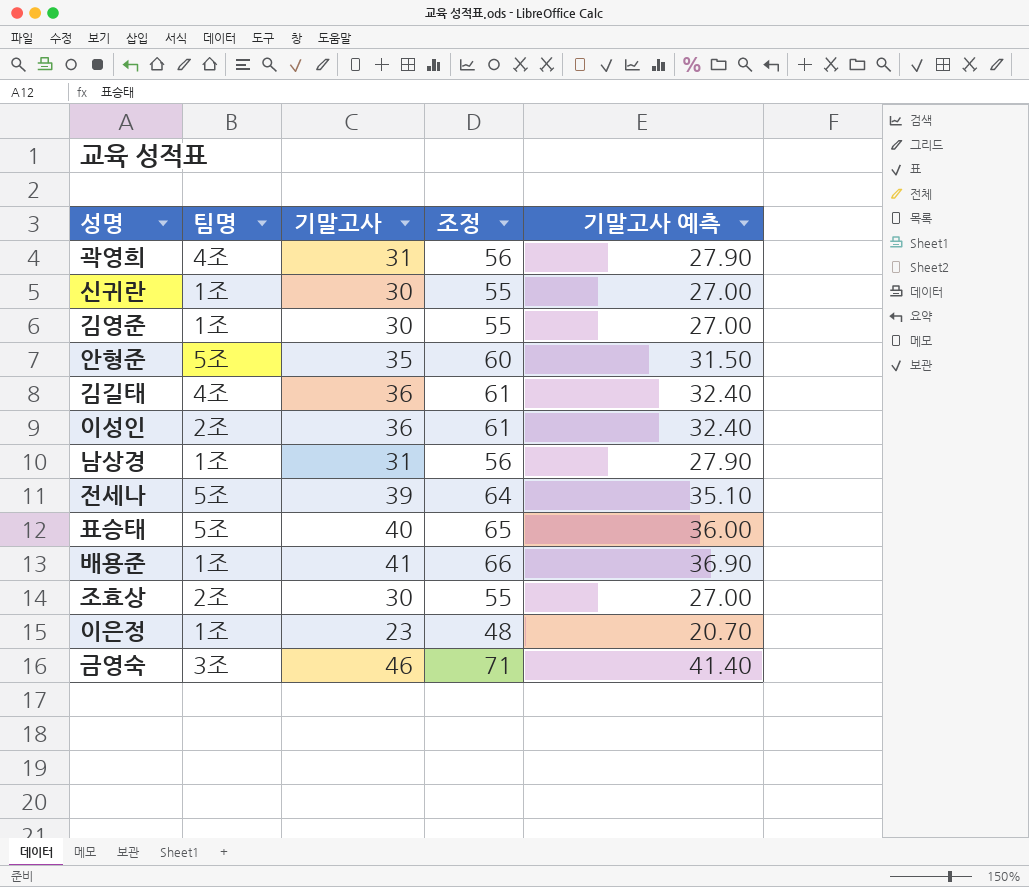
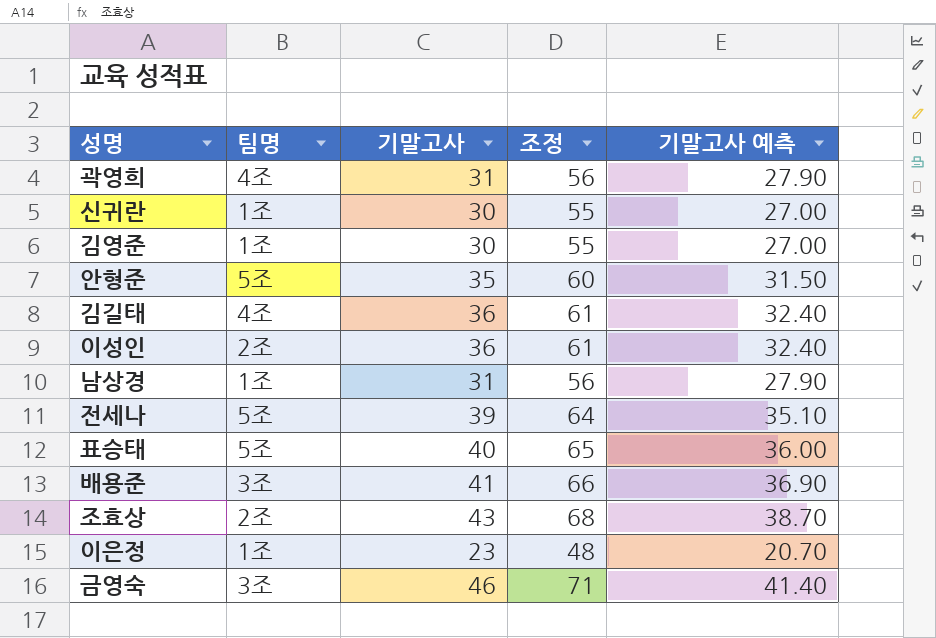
배용준 | 팀명: 1조 -> 3조
조효상 | 기말고사: 30 -> 43
조효상 | 조정: 55 -> 68
조효상 | 기말고사 예측: 27.00 -> 38.70

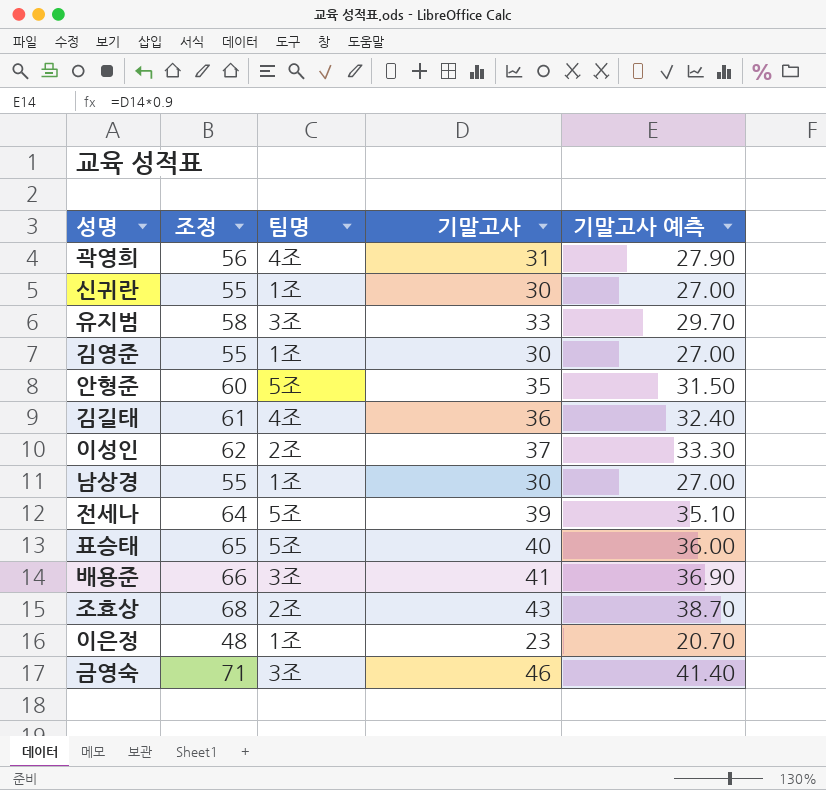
column 조정 | position: 4 -> 2
row 유지범: none -> 58 | 3조 | 33 | 29.70
이성인 | 조정: 61 -> 62
이성인 | 기말고사: 36 -> 37
이성인 | 기말고사 예측: 32.40 -> 33.30
남상경 | 조정: 56 -> 55
남상경 | 기말고사: 31 -> 30
남상경 | 기말고사 예측: 27.90 -> 27.00

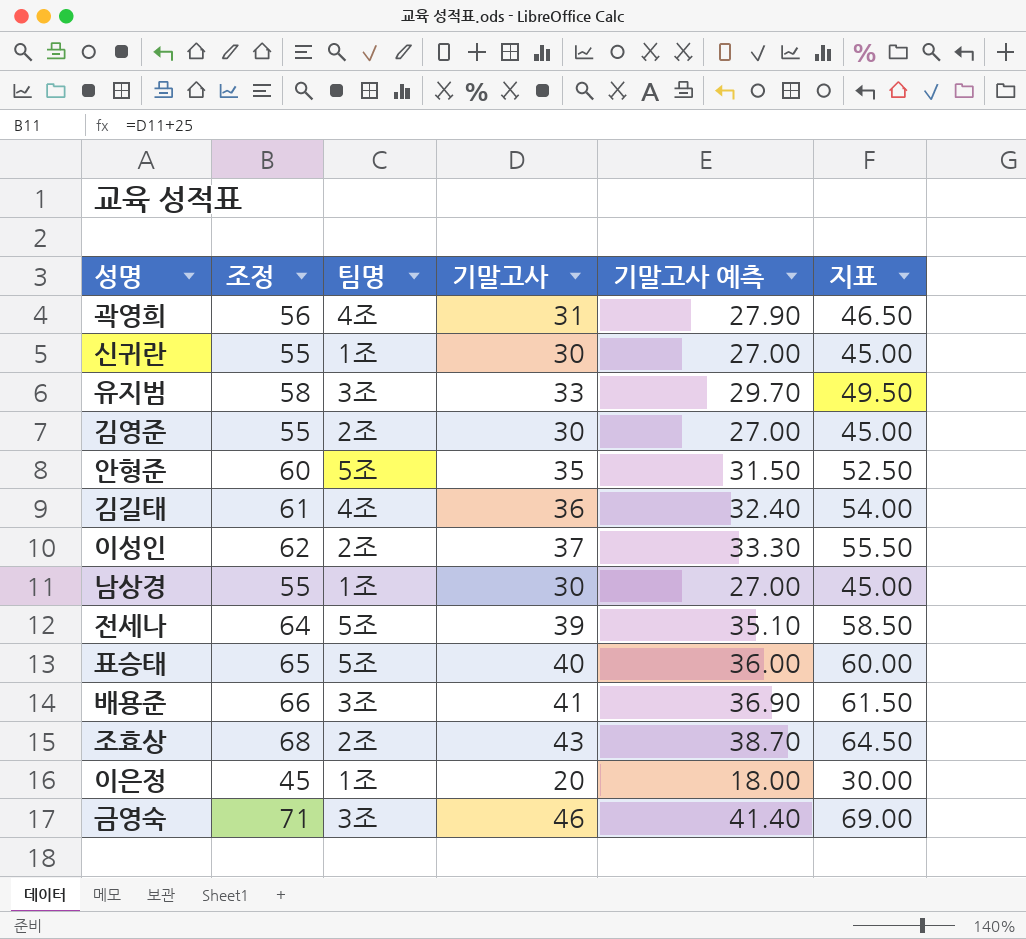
column 지표 | formula: none -> [기말고사] * 1.5
김영준 | 팀명: 1조 -> 2조
이은정 | 조정: 48 -> 45
이은정 | 기말고사: 23 -> 20
이은정 | 기말고사 예측: 20.70 -> 18.00

